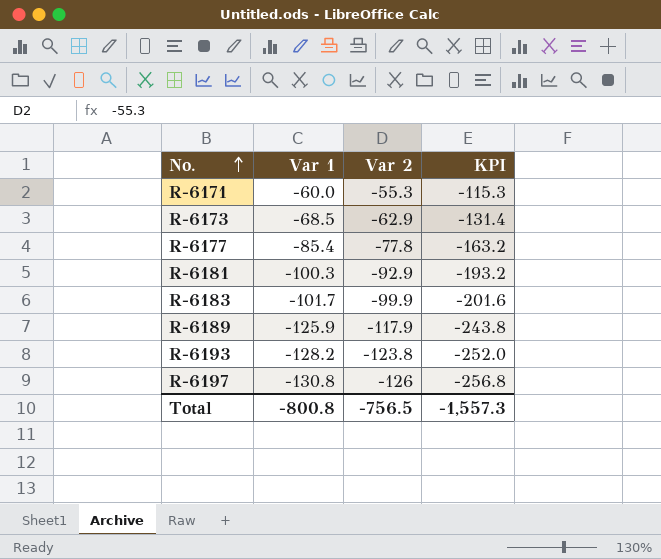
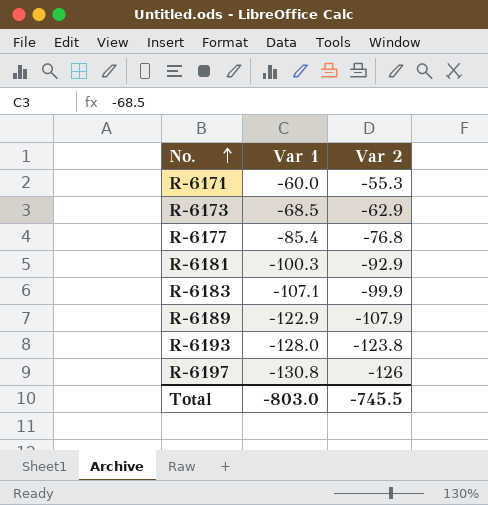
column KPI | formula: [Var 1] + [Var 2] -> none
R-6177 | Var 2: -77.8 -> -76.8
R-6183 | Var 1: -101.7 -> -107.1
R-6189 | Var 1: -125.9 -> -122.9
R-6189 | Var 2: -117.9 -> -107.9
R-6193 | Var 1: -128.2 -> -128.0
Total | Var 1: -800.8 -> -803.0
Total | Var 2: -756.5 -> -745.5

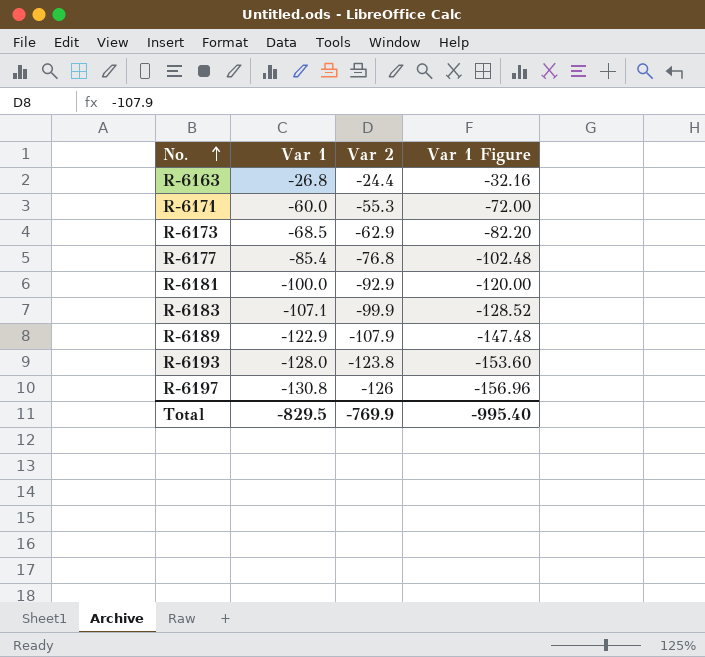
column Var 1 Figure | formula: none -> [Var 1] * 1.2
row R-6163: none -> -26.8 | -24.4 | -32.16
R-6181 | Var 1: -100.3 -> -100.0
Total | Var 1: -803.0 -> -829.5
Total | Var 2: -745.5 -> -769.9

